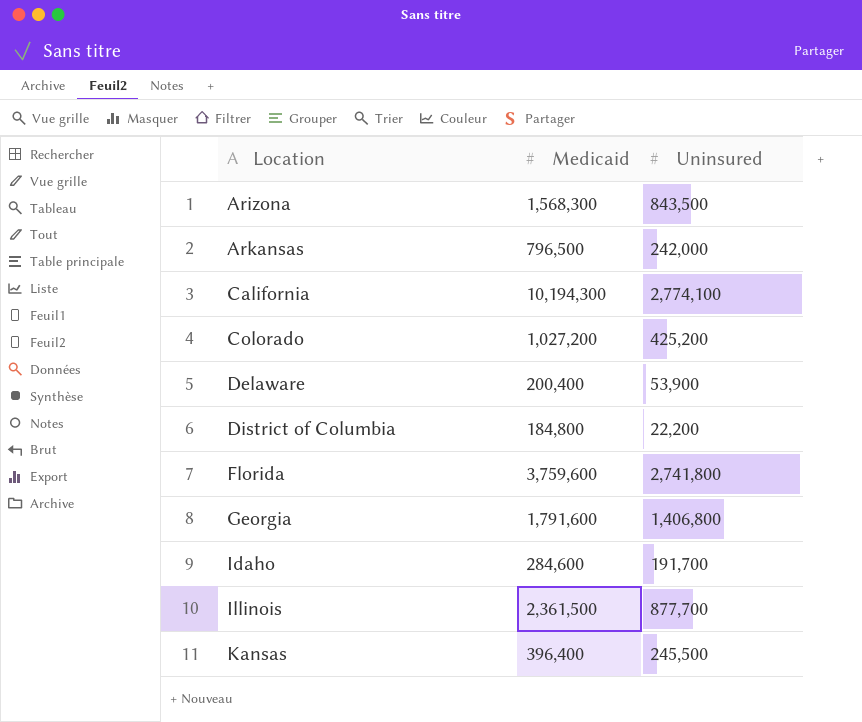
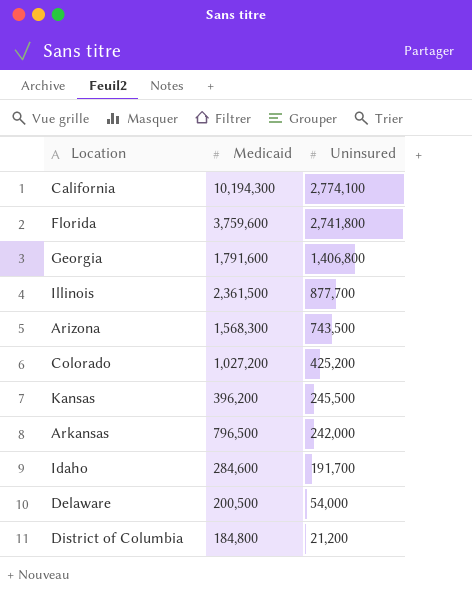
row order: Location ascending -> Uninsured descending
Arizona | Uninsured: 843,500 -> 743,500
Kansas | Medicaid: 396,400 -> 396,200
Delaware | Medicaid: 200,400 -> 200,500
Delaware | Uninsured: 53,900 -> 54,000
District of Columbia | Uninsured: 22,200 -> 21,200

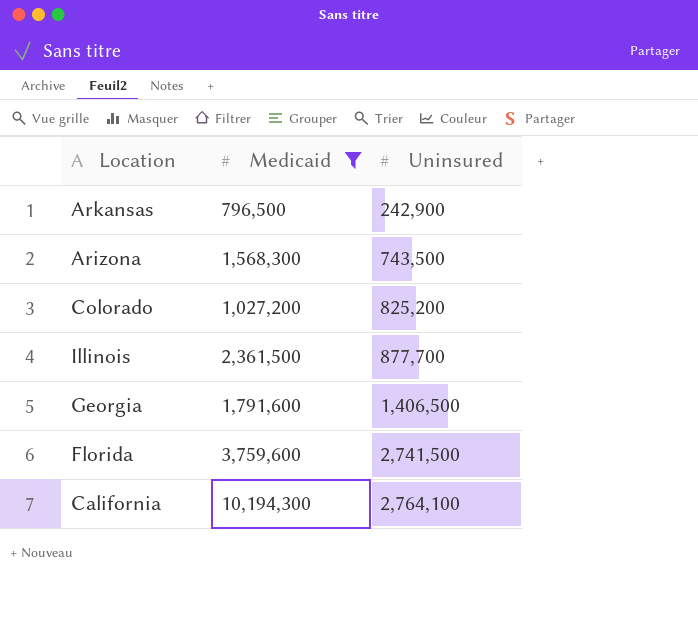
filter: none -> Medicaid >= 796,500
row order: Uninsured descending -> Uninsured ascending
Arkansas | Uninsured: 242,000 -> 242,900
Colorado | Uninsured: 425,200 -> 825,200
Georgia | Uninsured: 1,406,800 -> 1,406,500
Florida | Uninsured: 2,741,800 -> 2,741,500
California | Uninsured: 2,774,100 -> 2,764,100

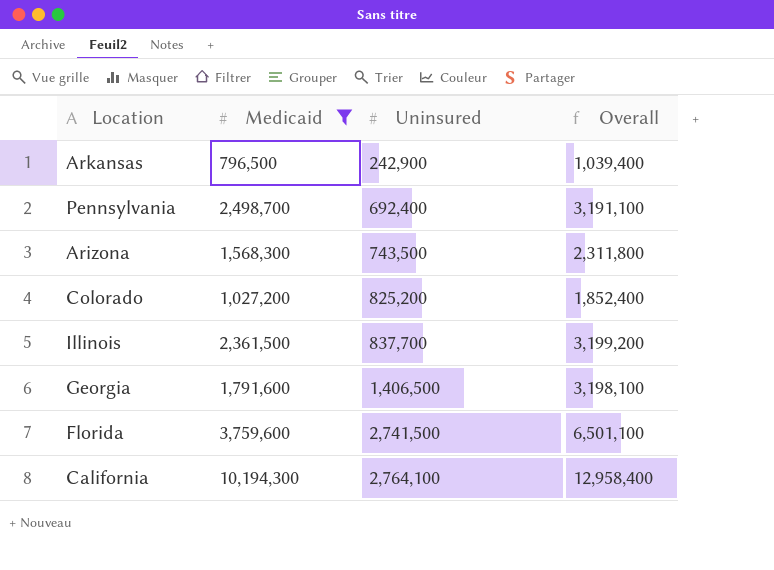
column Overall | formula: none -> [Medicaid] + [Uninsured]
row Pennsylvania: none -> 2,498,700 | 692,400 | 3,191,100
Illinois | Uninsured: 877,700 -> 837,700

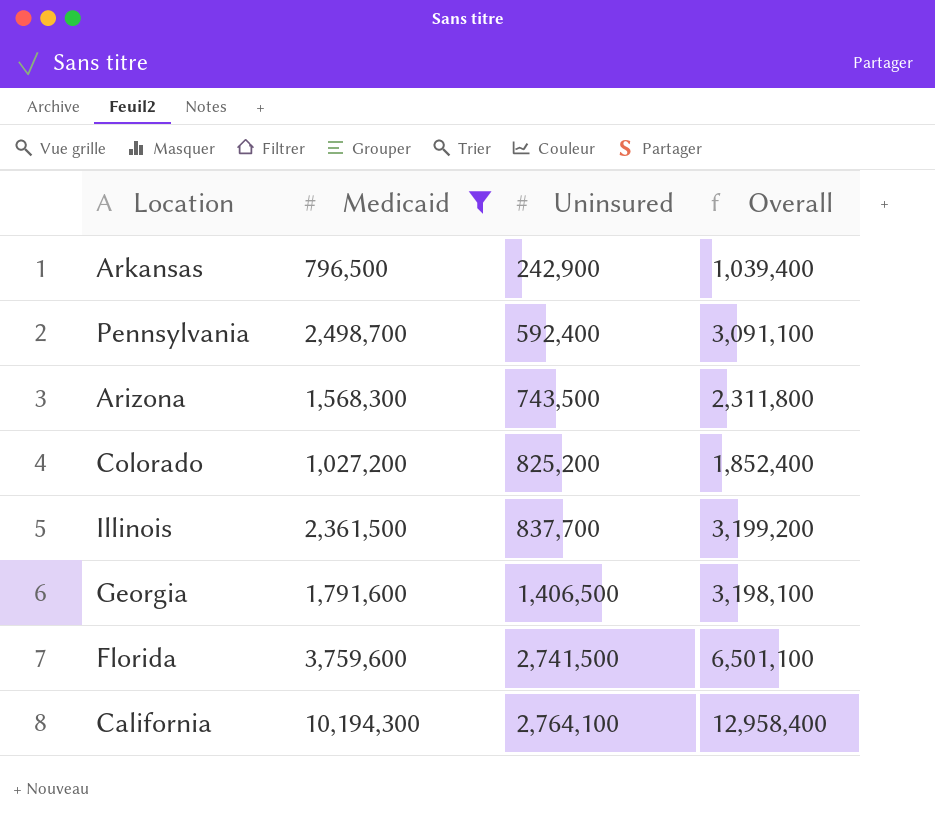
Pennsylvania | Uninsured: 692,400 -> 592,400
Pennsylvania | Overall: 3,191,100 -> 3,091,100

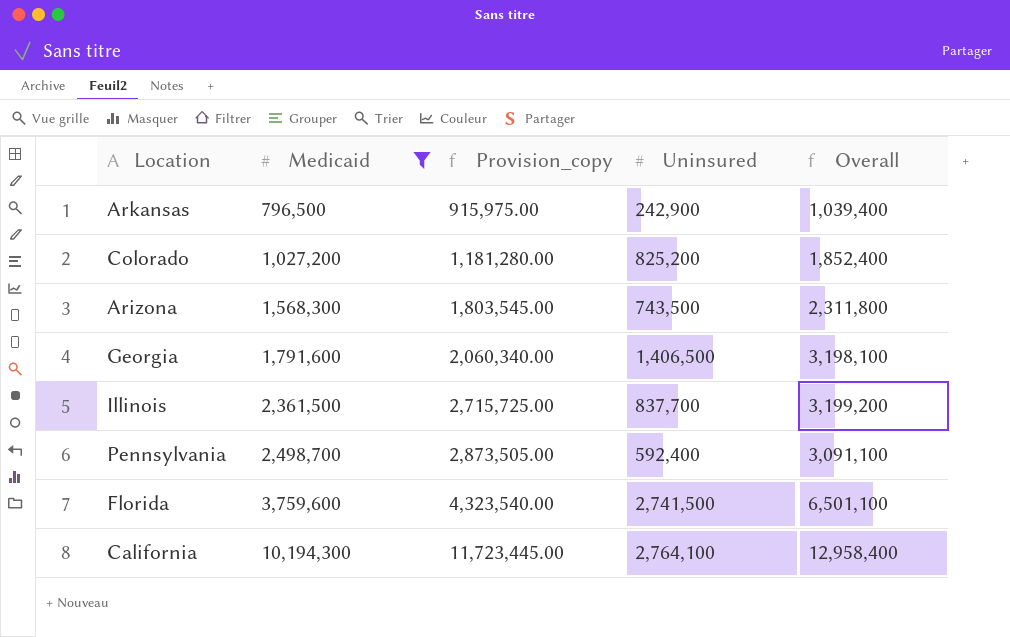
row order: Uninsured ascending -> Medicaid ascending
column Provision_copy | formula: none -> [Medicaid] * 1.15

